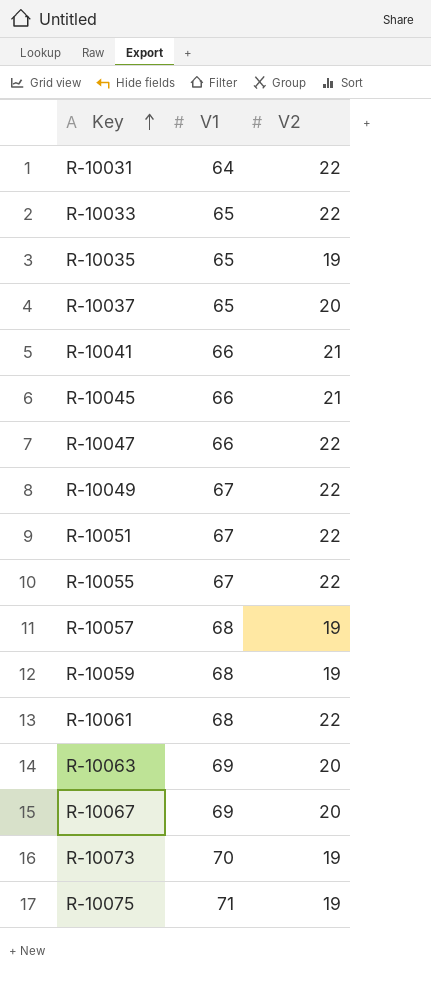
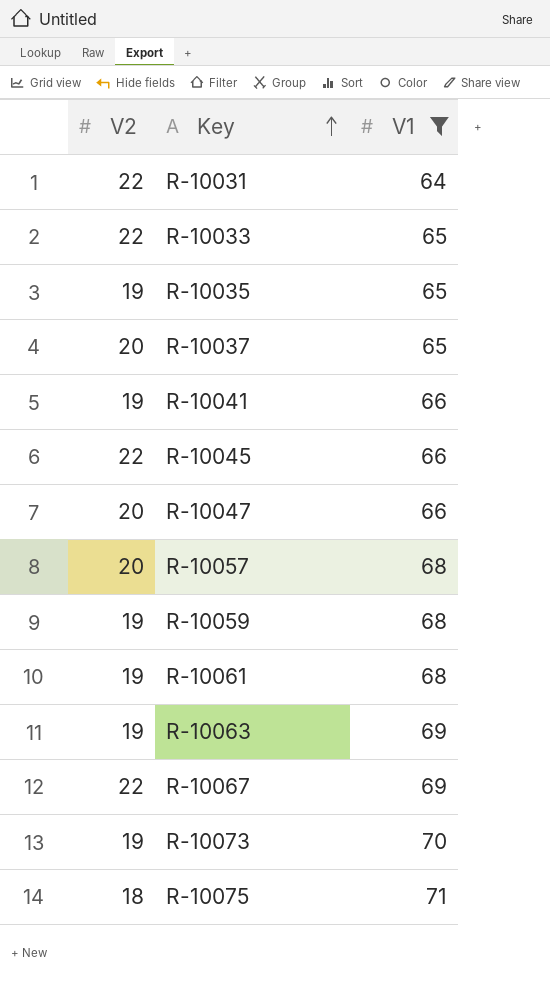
filter: none -> V1 != 67
column V2 | position: 3 -> 1
R-10041 | V2: 21 -> 19
R-10045 | V2: 21 -> 22
R-10047 | V2: 22 -> 20
R-10057 | V2: 19 -> 20
R-10061 | V2: 22 -> 19
R-10063 | V2: 20 -> 19
R-10067 | V2: 20 -> 22
R-10075 | V2: 19 -> 18

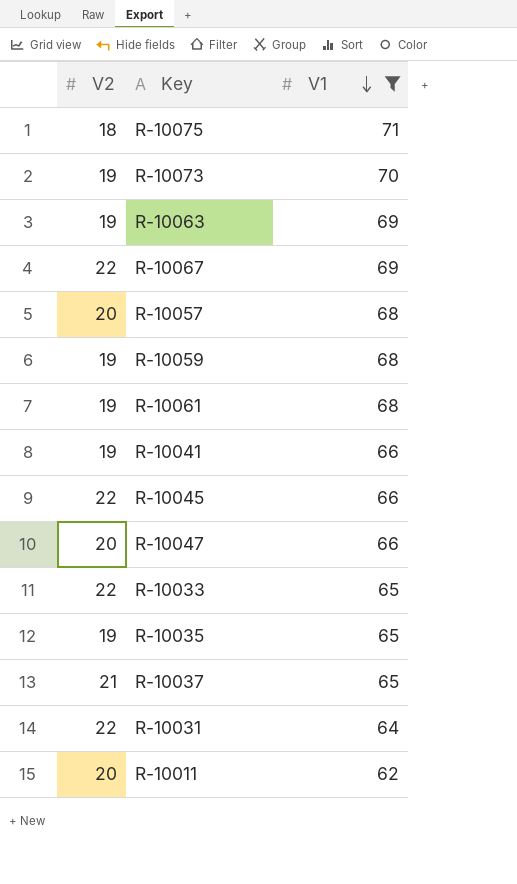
row order: Key ascending -> V1 descending
R-10037 | V2: 20 -> 21
row R-10011: none -> 20 | 62

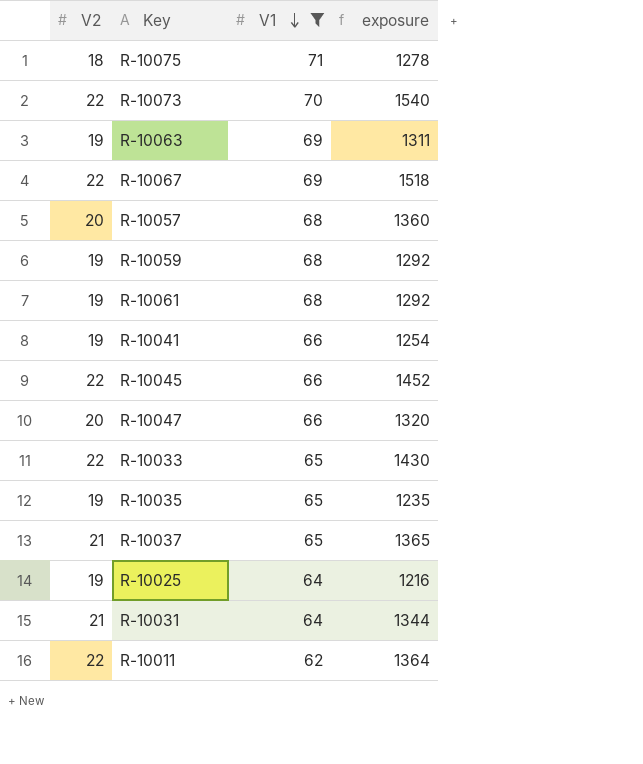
column exposure | formula: none -> [V2] * [V1]
R-10073 | V2: 19 -> 22
row R-10025: none -> 19 | 64 | 1216
R-10031 | V2: 22 -> 21
R-10011 | V2: 20 -> 22

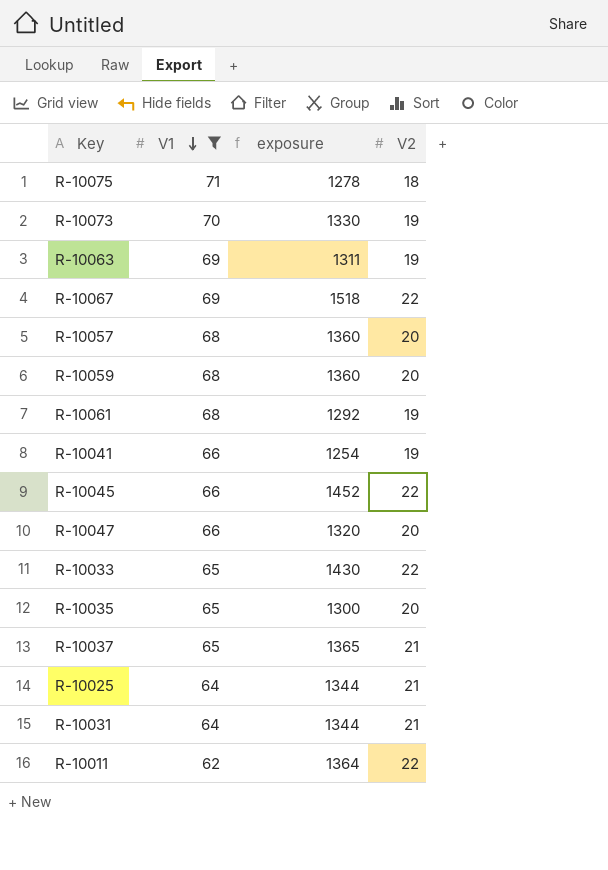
column V2 | position: 1 -> 4
R-10073 | exposure: 1540 -> 1330
R-10073 | V2: 22 -> 19
R-10059 | exposure: 1292 -> 1360
R-10059 | V2: 19 -> 20
R-10035 | exposure: 1235 -> 1300
R-10035 | V2: 19 -> 20
R-10025 | exposure: 1216 -> 1344
R-10025 | V2: 19 -> 21

